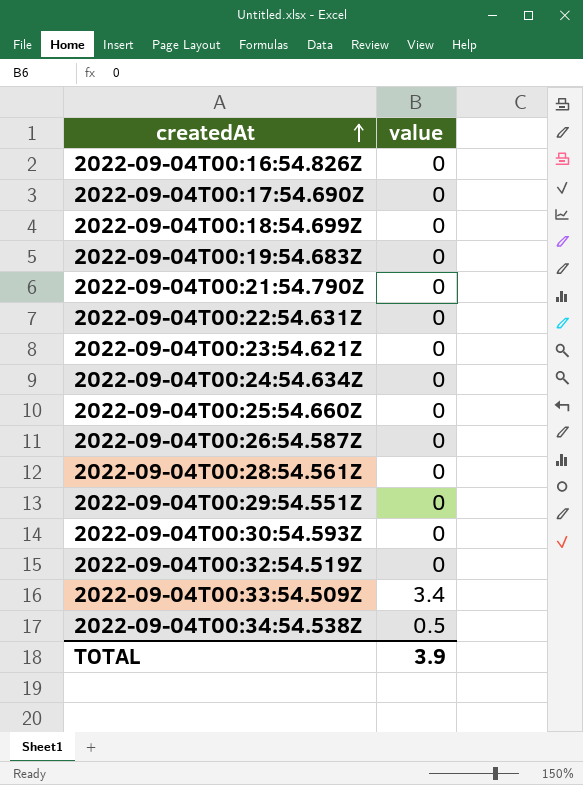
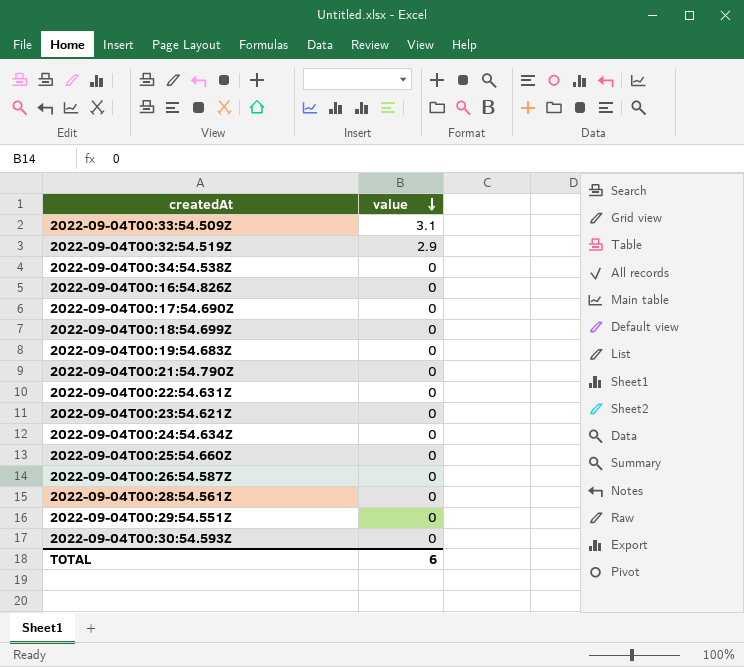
row order: createdAt ascending -> value descending
2022-09-04T00:33:54.509Z | value: 3.4 -> 3.1
2022-09-04T00:32:54.519Z | value: 0 -> 2.9
2022-09-04T00:34:54.538Z | value: 0.5 -> 0
TOTAL | value: 3.9 -> 6

